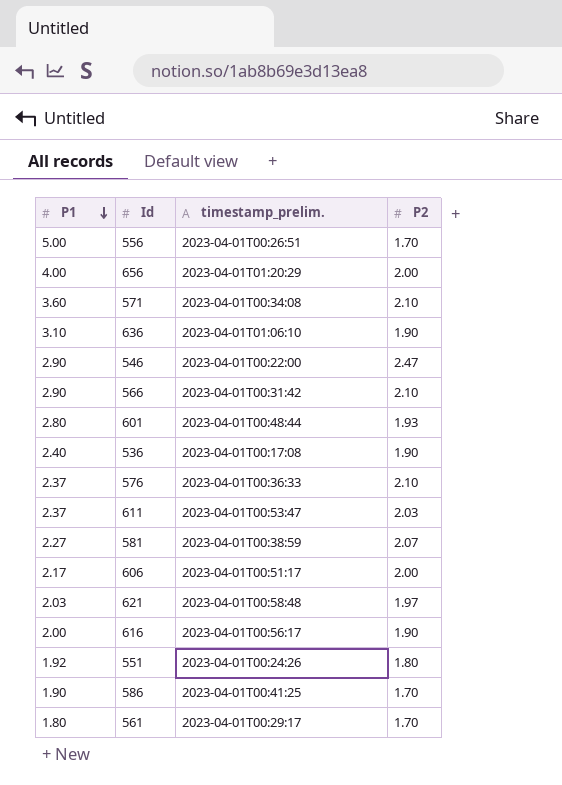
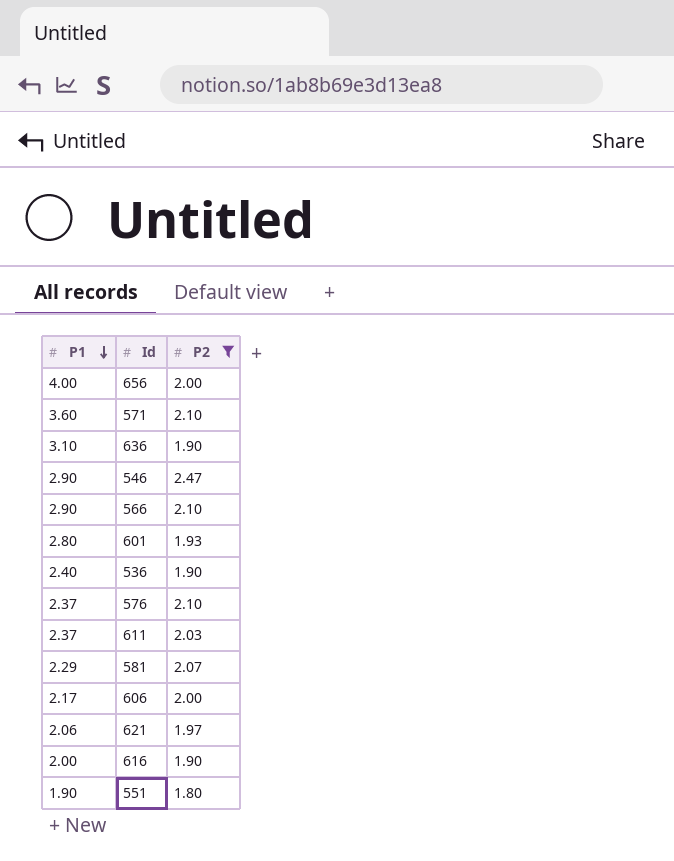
filter: none -> P2 != 1.70
column timestamp_prelim. | position: 3 -> none
581 | P1: 2.27 -> 2.29
621 | P1: 2.03 -> 2.06
551 | P1: 1.92 -> 1.90

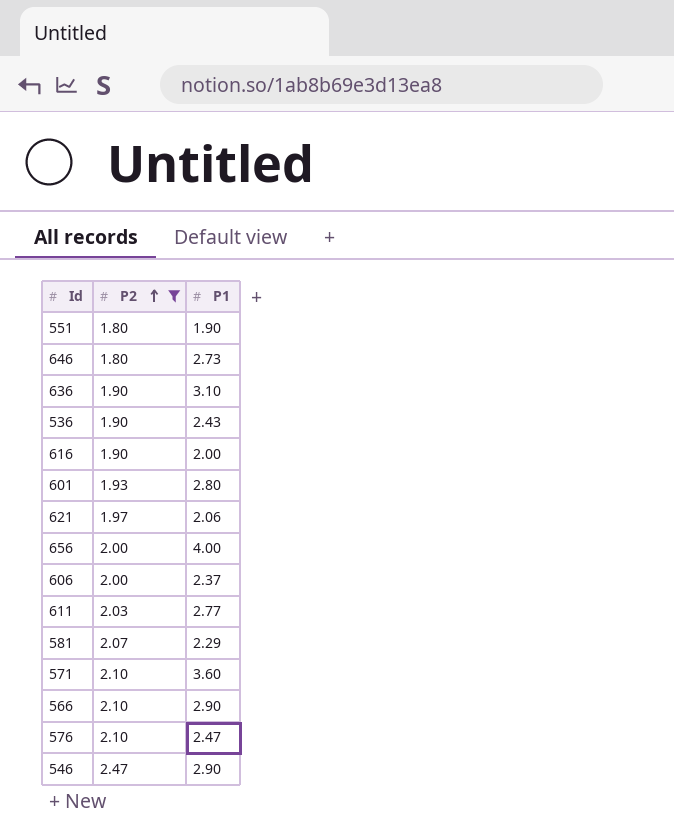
row order: P1 descending -> P2 ascending
column P1 | position: 1 -> 3
row 646: none -> 1.80 | 2.73
536 | P1: 2.40 -> 2.43
606 | P1: 2.17 -> 2.37
611 | P1: 2.37 -> 2.77
576 | P1: 2.37 -> 2.47

